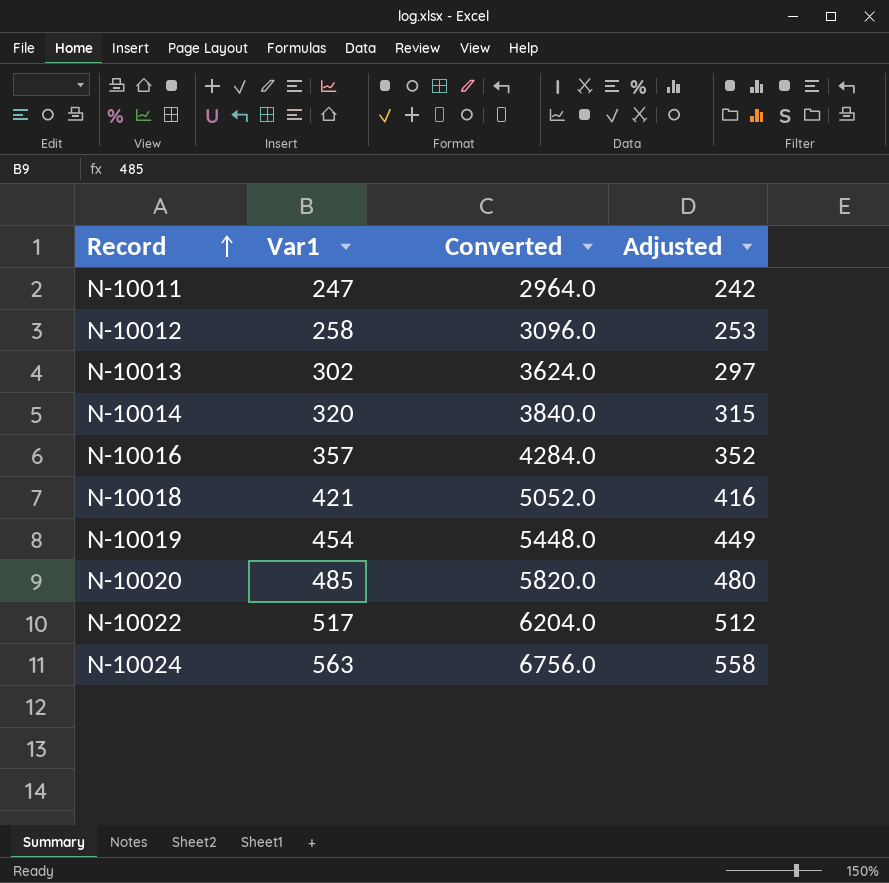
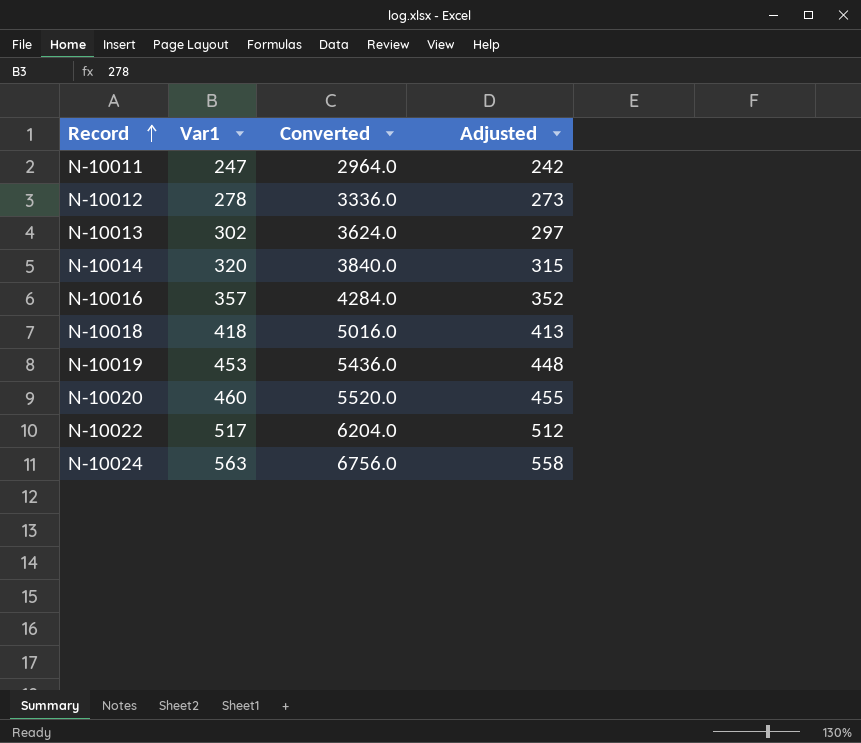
N-10012 | Var1: 258 -> 278
N-10012 | Converted: 3096.0 -> 3336.0
N-10012 | Adjusted: 253 -> 273
N-10018 | Var1: 421 -> 418
N-10018 | Converted: 5052.0 -> 5016.0
N-10018 | Adjusted: 416 -> 413
N-10019 | Var1: 454 -> 453
N-10019 | Converted: 5448.0 -> 5436.0
N-10019 | Adjusted: 449 -> 448
N-10020 | Var1: 485 -> 460
N-10020 | Converted: 5820.0 -> 5520.0
N-10020 | Adjusted: 480 -> 455

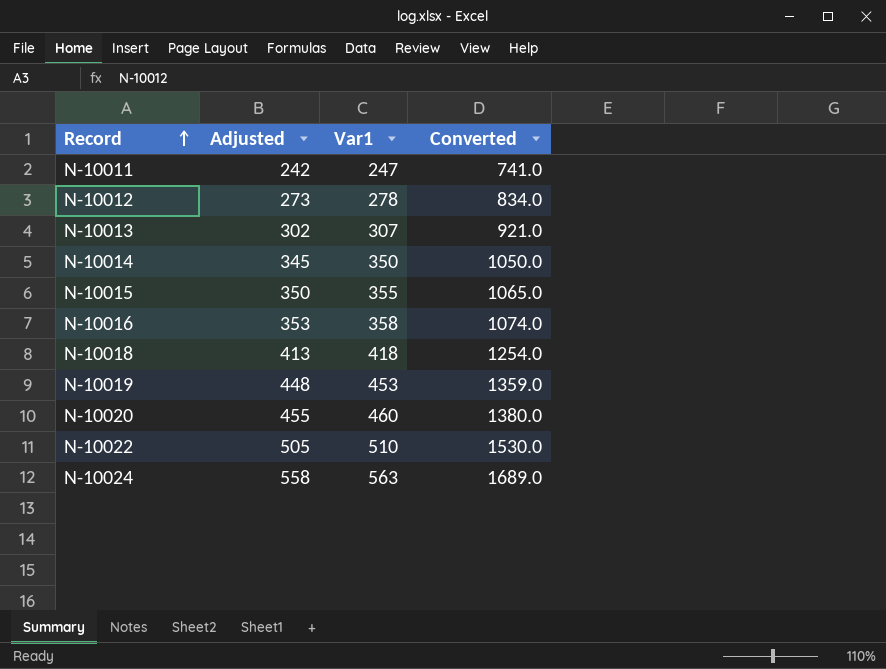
column Adjusted | position: 4 -> 2
column Converted | formula: [Var1] * 12 -> [Var1] * 3
N-10013 | Adjusted: 297 -> 302
N-10013 | Var1: 302 -> 307
N-10014 | Adjusted: 315 -> 345
N-10014 | Var1: 320 -> 350
row N-10015: none -> 350 | 355 | 1065.0
N-10016 | Adjusted: 352 -> 353
N-10016 | Var1: 357 -> 358
N-10022 | Adjusted: 512 -> 505
N-10022 | Var1: 517 -> 510

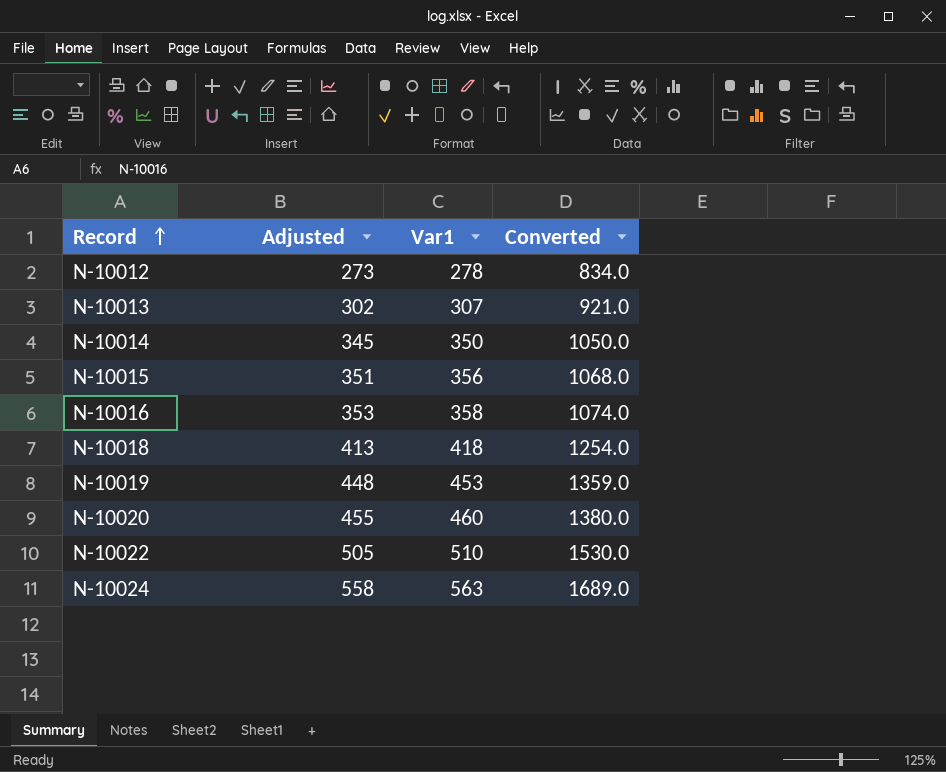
row N-10011: 242 | 247 | 741.0 -> none
N-10015 | Adjusted: 350 -> 351
N-10015 | Var1: 355 -> 356
N-10015 | Converted: 1065.0 -> 1068.0

